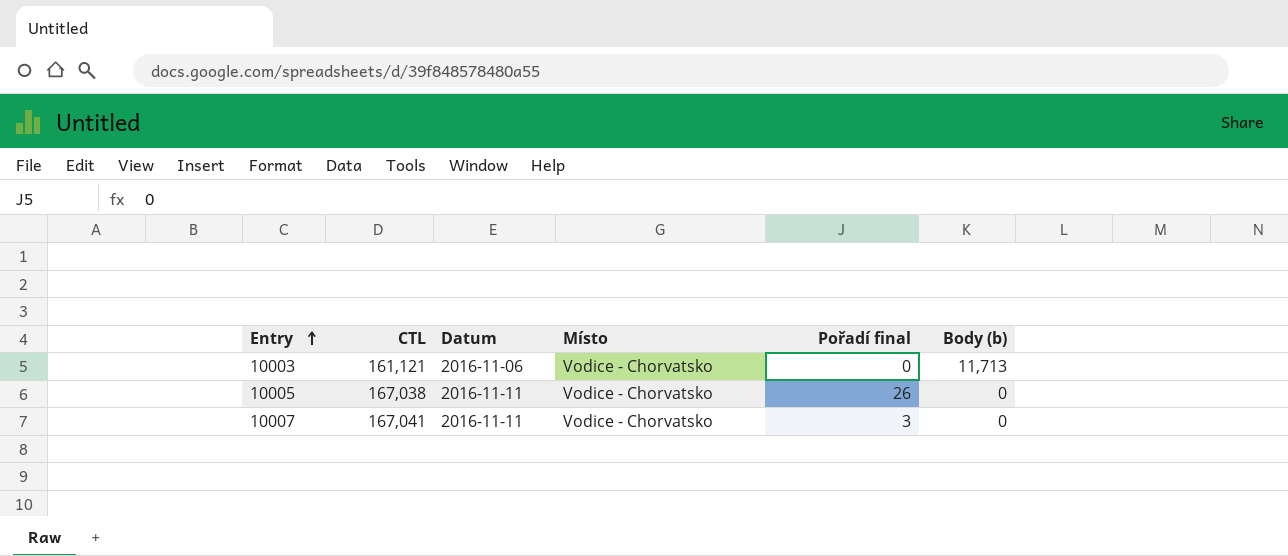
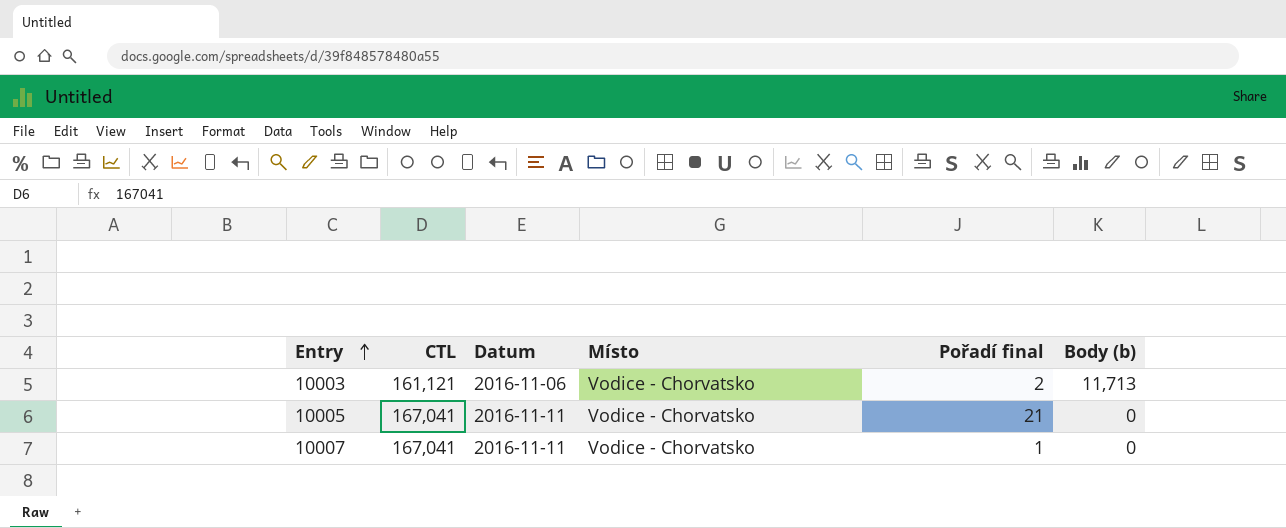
10003 | Pořadí final: 0 -> 2
10005 | CTL: 167,038 -> 167,041
10005 | Pořadí final: 26 -> 21
10007 | Pořadí final: 3 -> 1

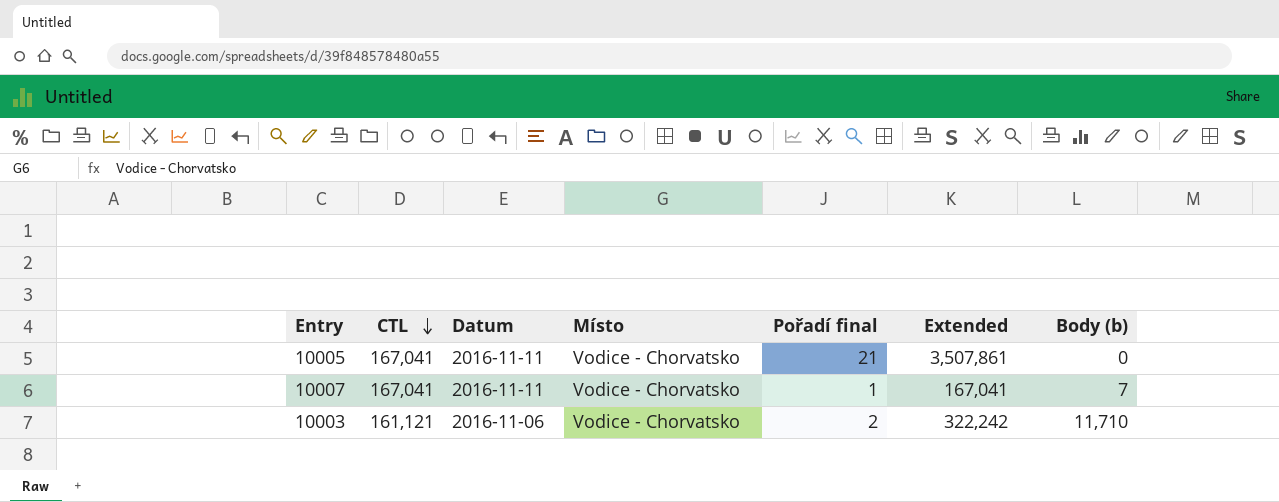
row order: Entry ascending -> CTL descending
column Extended | formula: none -> [CTL] * [Pořadí final]
10007 | Body (b): 0 -> 7
10003 | Body (b): 11,713 -> 11,710

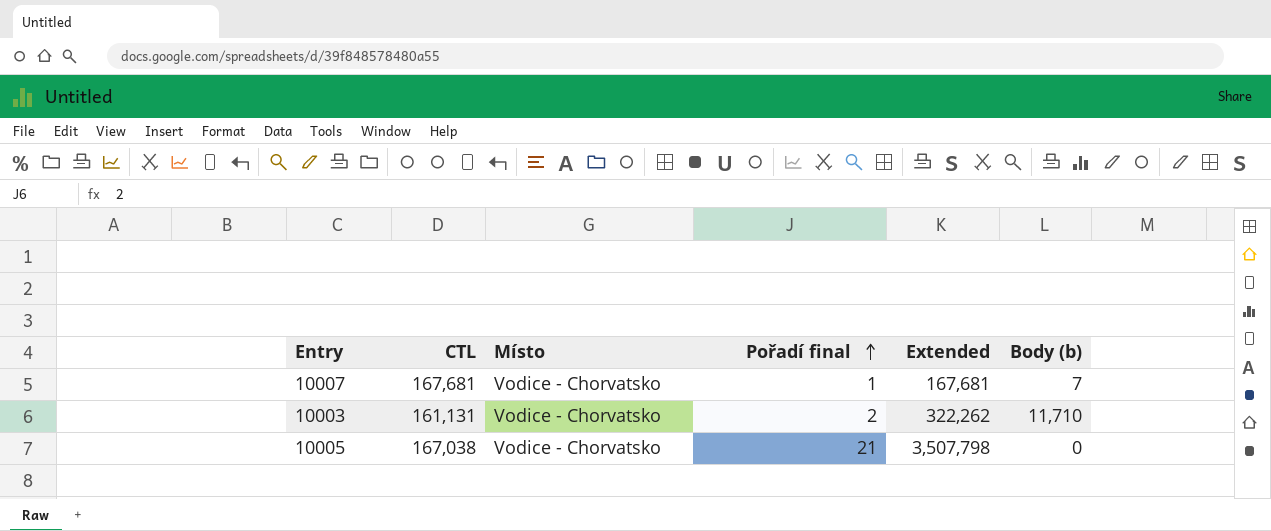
row order: CTL descending -> Pořadí final ascending
column Datum | position: 3 -> none
10007 | CTL: 167,041 -> 167,681
10007 | Extended: 167,041 -> 167,681
10003 | CTL: 161,121 -> 161,131
10003 | Extended: 322,242 -> 322,262
10005 | CTL: 167,041 -> 167,038
10005 | Extended: 3,507,861 -> 3,507,798

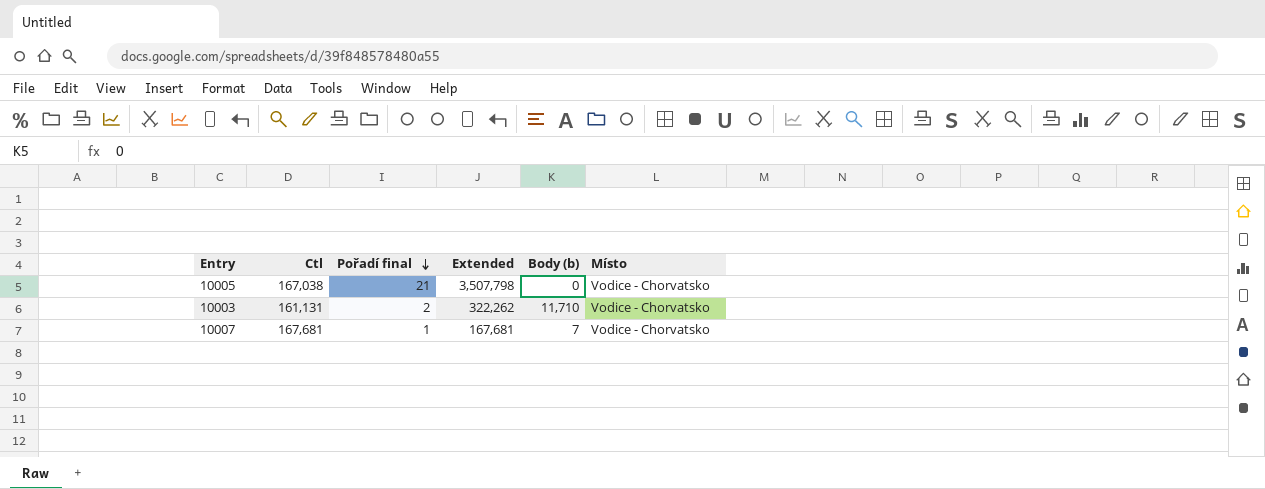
row order: Pořadí final ascending -> Pořadí final descending
column name: CTL -> Ctl
column Místo | position: 3 -> 6

